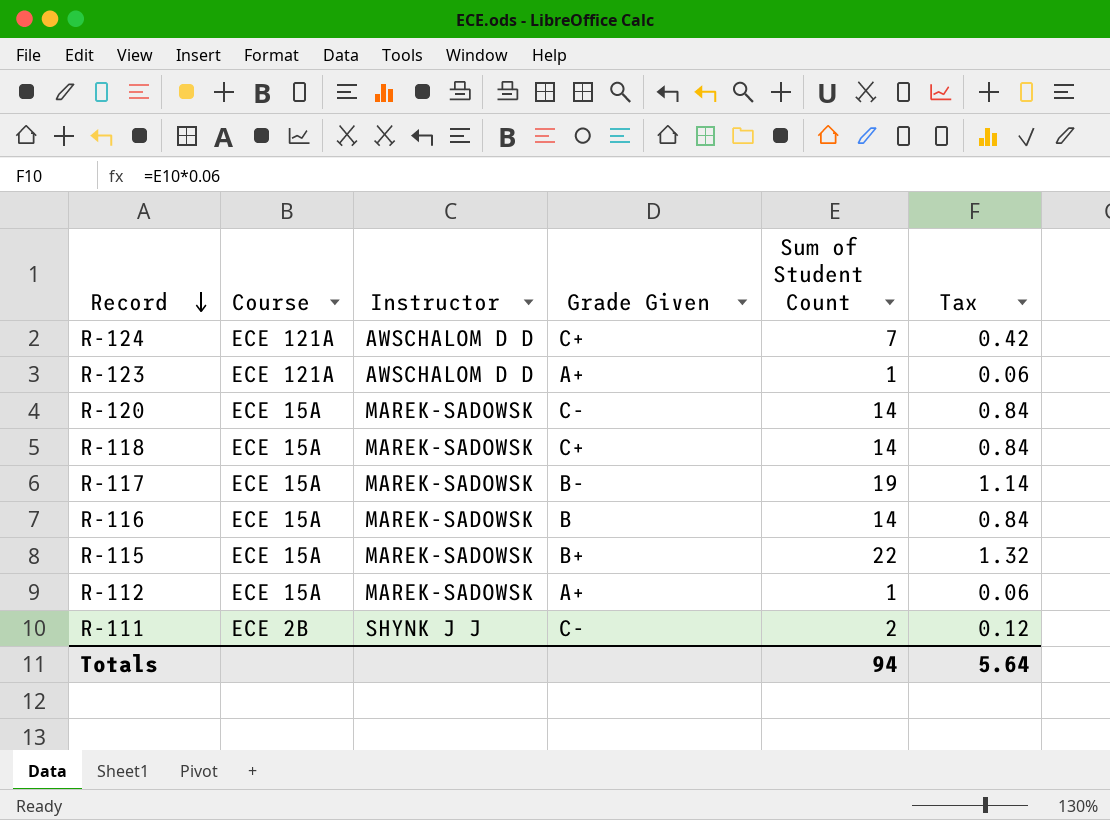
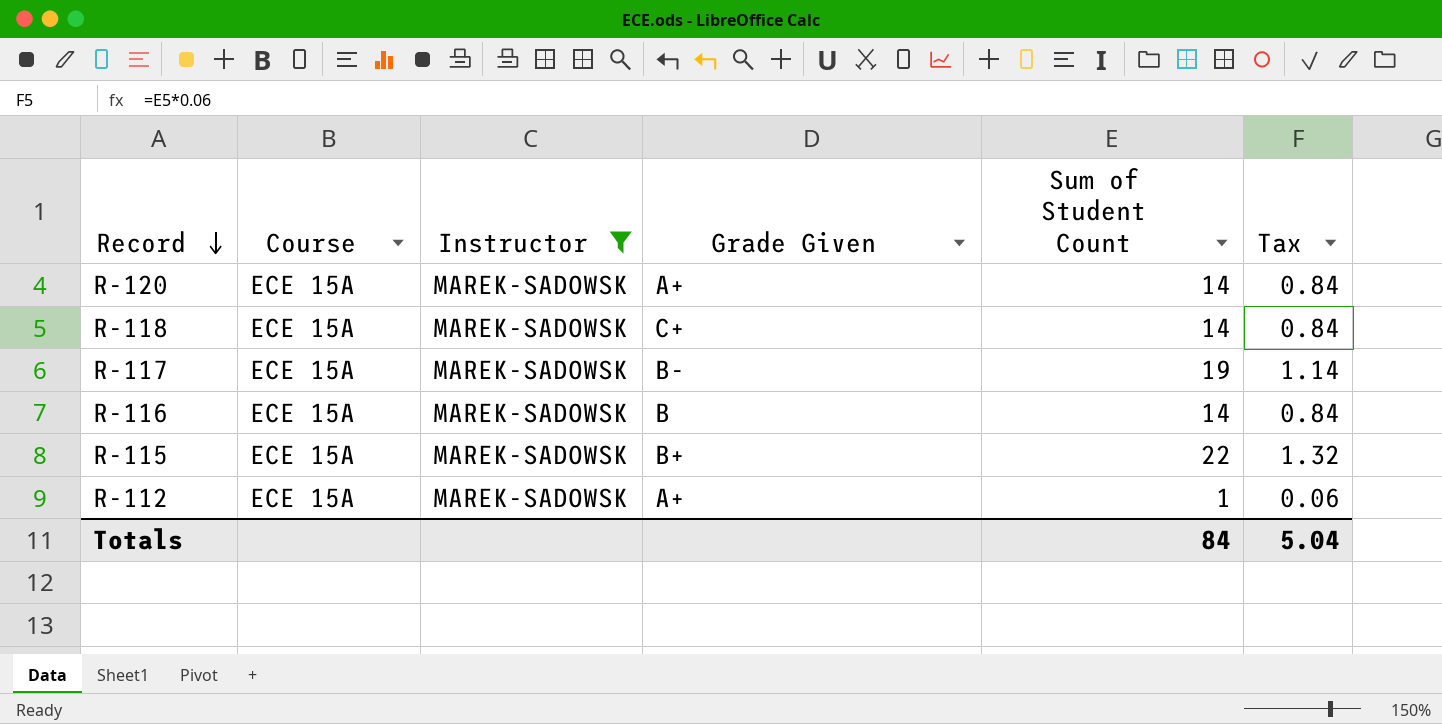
filter: none -> Instructor = MAREK-SADOWSK
R-120 | Grade Given: C- -> A+
Totals | Sum of Student Count: 94 -> 84
Totals | Tax: 5.64 -> 5.04

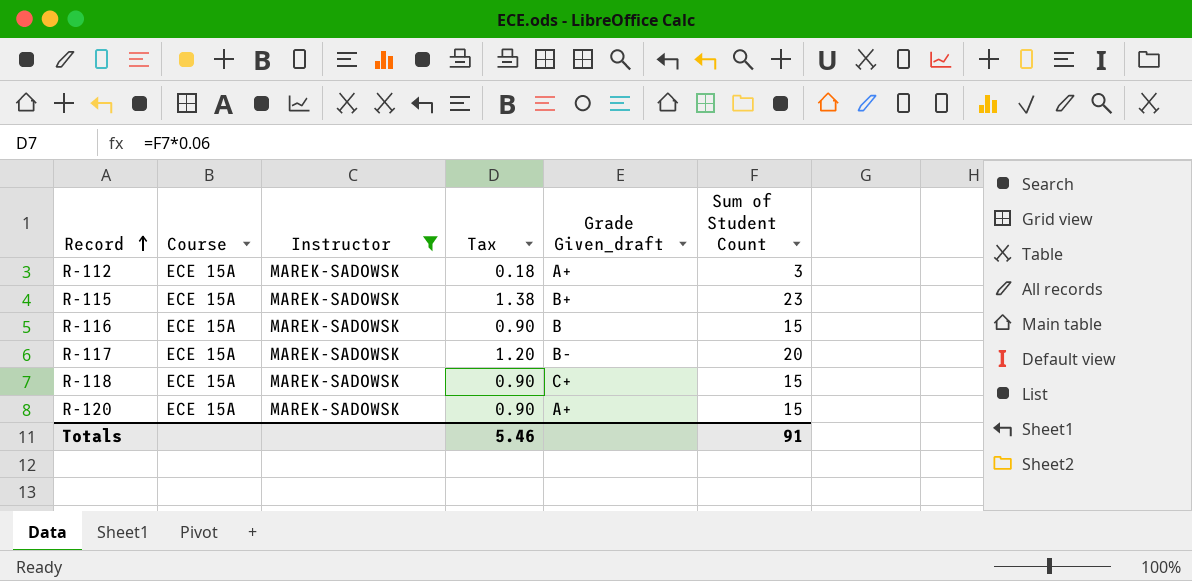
row order: Record descending -> Record ascending
column Tax | position: 6 -> 4
column name: Grade Given -> Grade Given_draft
R-112 | Tax: 0.06 -> 0.18
R-112 | Sum of Student Count: 1 -> 3
R-115 | Tax: 1.32 -> 1.38
R-115 | Sum of Student Count: 22 -> 23
R-116 | Tax: 0.84 -> 0.90
R-116 | Sum of Student Count: 14 -> 15
R-117 | Tax: 1.14 -> 1.20
R-117 | Sum of Student Count: 19 -> 20
R-118 | Tax: 0.84 -> 0.90
R-118 | Sum of Student Count: 14 -> 15
R-120 | Tax: 0.84 -> 0.90
R-120 | Sum of Student Count: 14 -> 15
Totals | Tax: 5.04 -> 5.46
Totals | Sum of Student Count: 84 -> 91

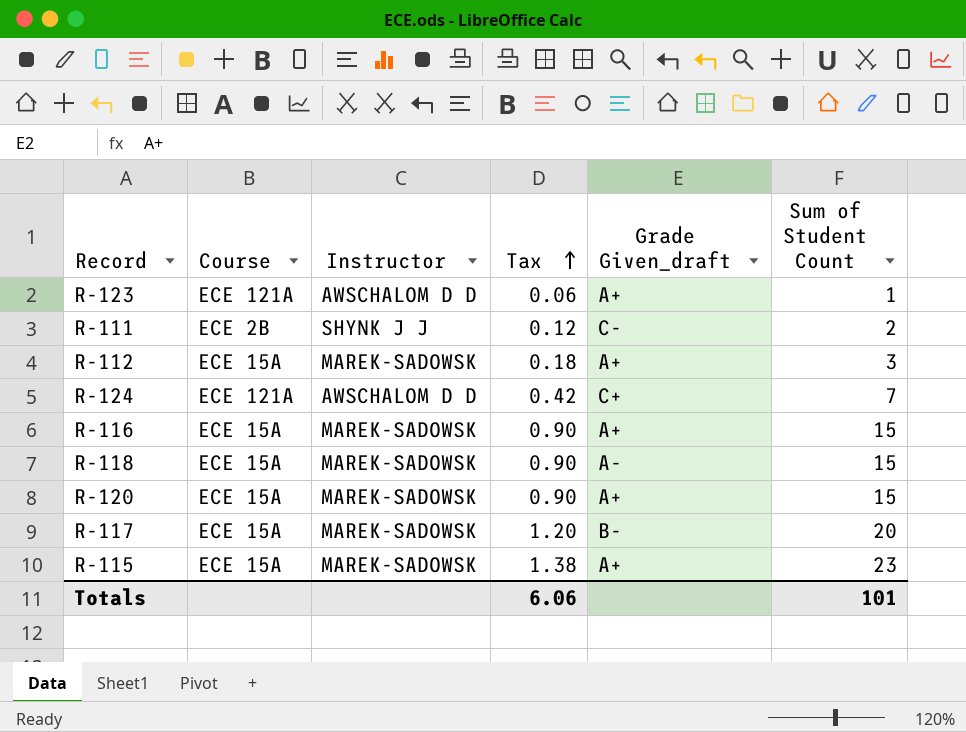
filter: Instructor = MAREK-SADOWSK -> none
row order: Record ascending -> Tax ascending
R-116 | Grade Given_draft: B -> A+
R-118 | Grade Given_draft: C+ -> A-
R-115 | Grade Given_draft: B+ -> A+
Totals | Tax: 5.46 -> 6.06
Totals | Sum of Student Count: 91 -> 101

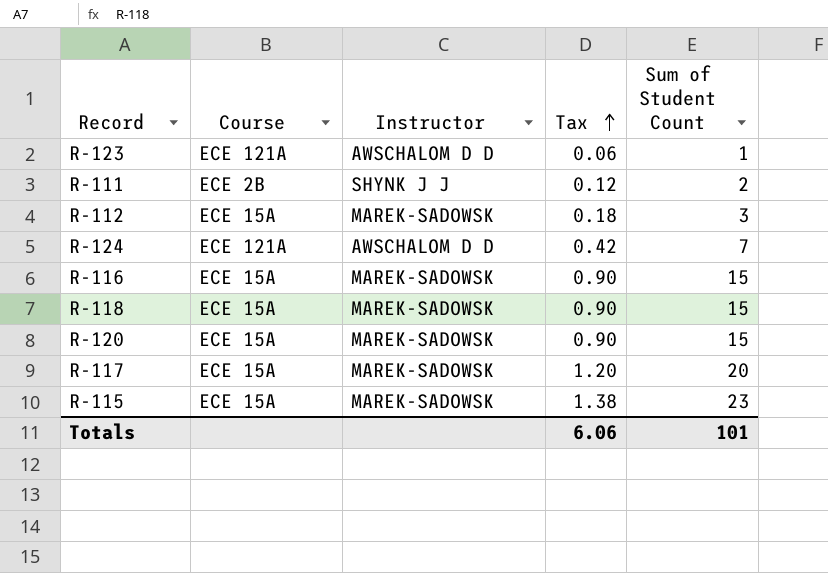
column Grade Given_draft | position: 5 -> none

